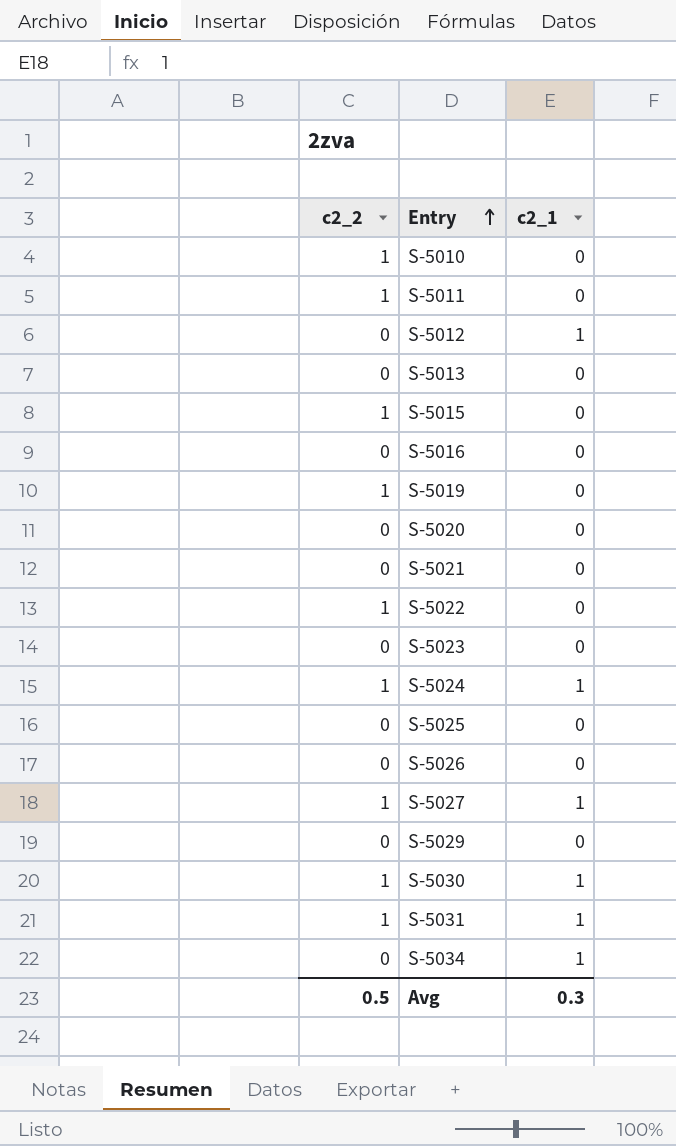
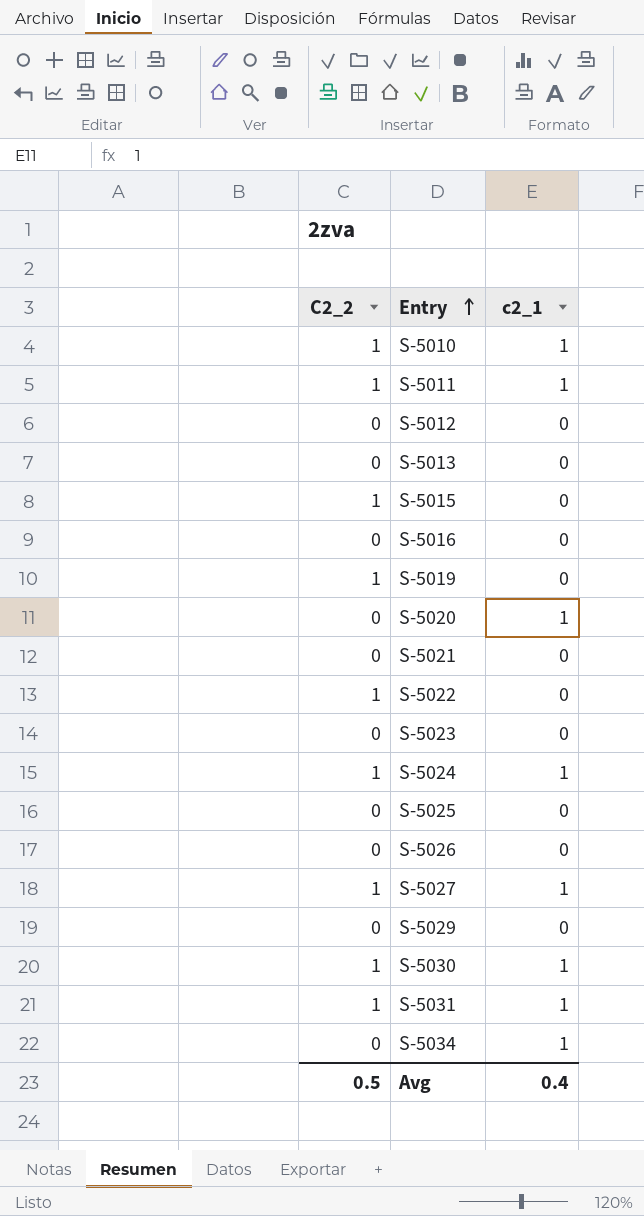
column name: c2_2 -> C2_2
S-5010 | c2_1: 0 -> 1
S-5011 | c2_1: 0 -> 1
S-5012 | c2_1: 1 -> 0
S-5020 | c2_1: 0 -> 1
Avg | c2_1: 0.3 -> 0.4

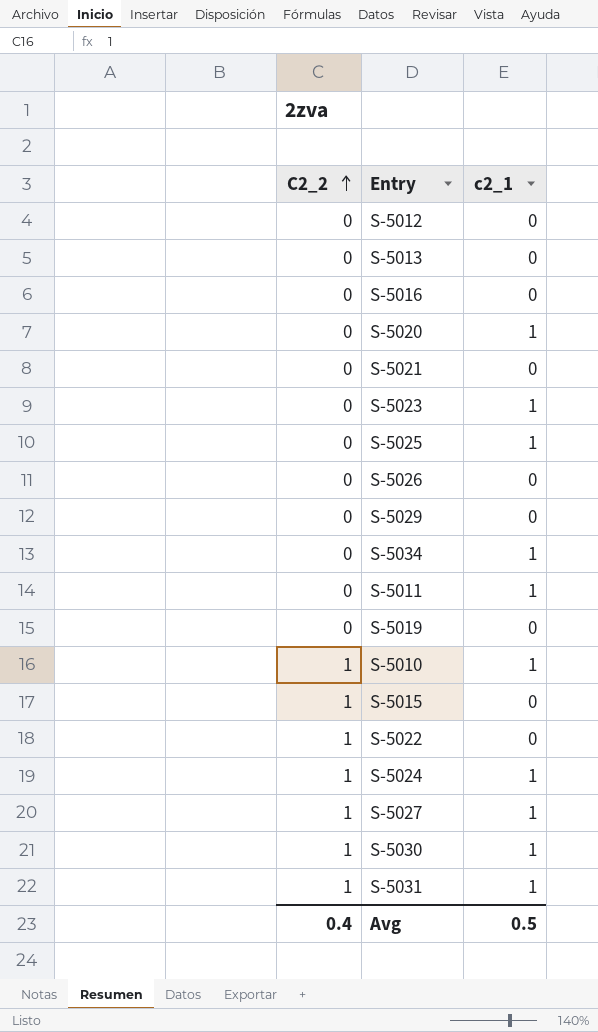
row order: Entry ascending -> C2_2 ascending
S-5023 | c2_1: 0 -> 1
S-5025 | c2_1: 0 -> 1
S-5011 | C2_2: 1 -> 0
S-5019 | C2_2: 1 -> 0
Avg | C2_2: 0.5 -> 0.4
Avg | c2_1: 0.4 -> 0.5

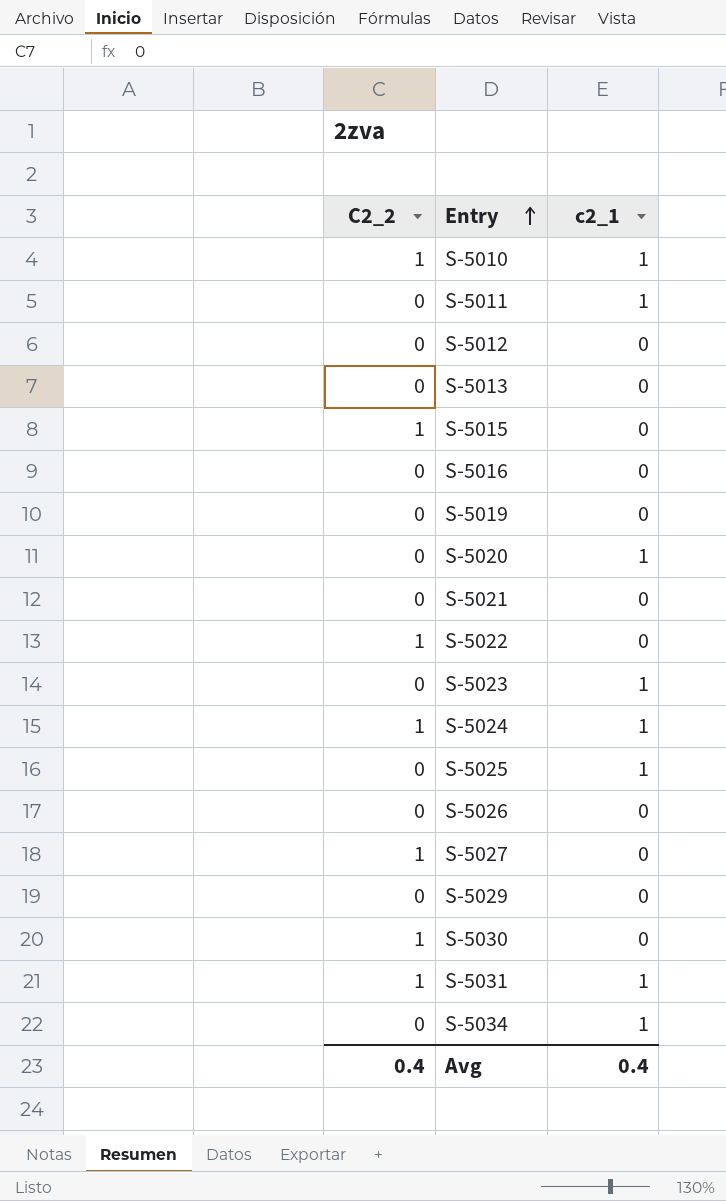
row order: C2_2 ascending -> Entry ascending
S-5027 | c2_1: 1 -> 0
S-5030 | c2_1: 1 -> 0
Avg | c2_1: 0.5 -> 0.4

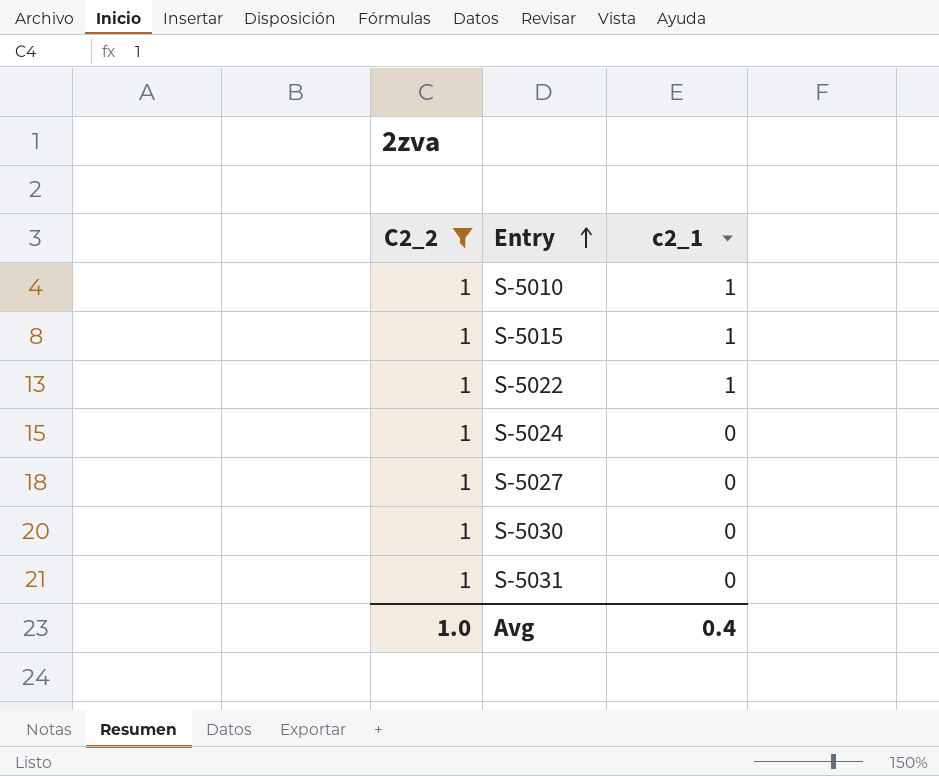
filter: none -> C2_2 = 1
S-5015 | c2_1: 0 -> 1
S-5022 | c2_1: 0 -> 1
S-5024 | c2_1: 1 -> 0
S-5031 | c2_1: 1 -> 0
Avg | C2_2: 0.4 -> 1.0

